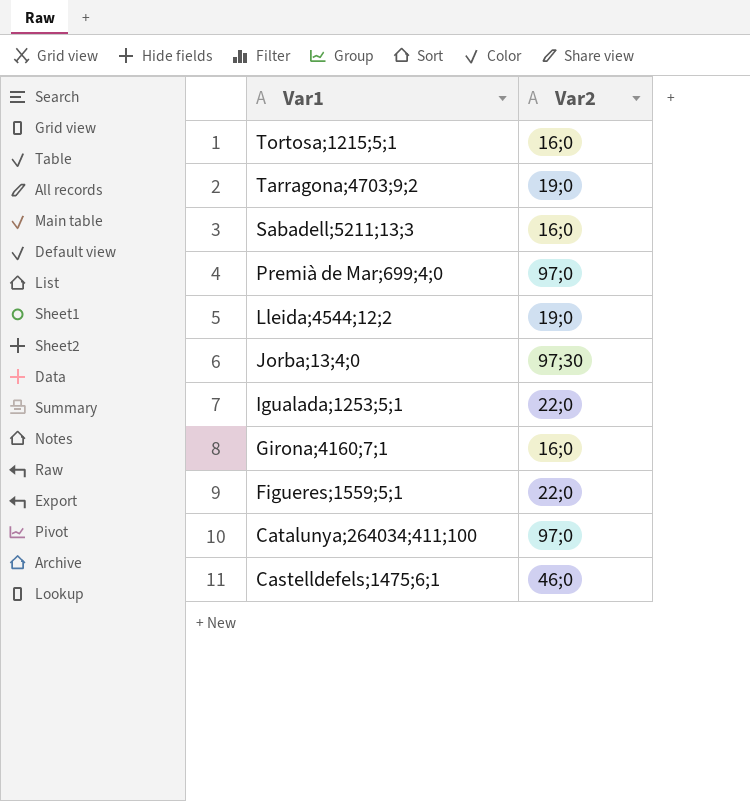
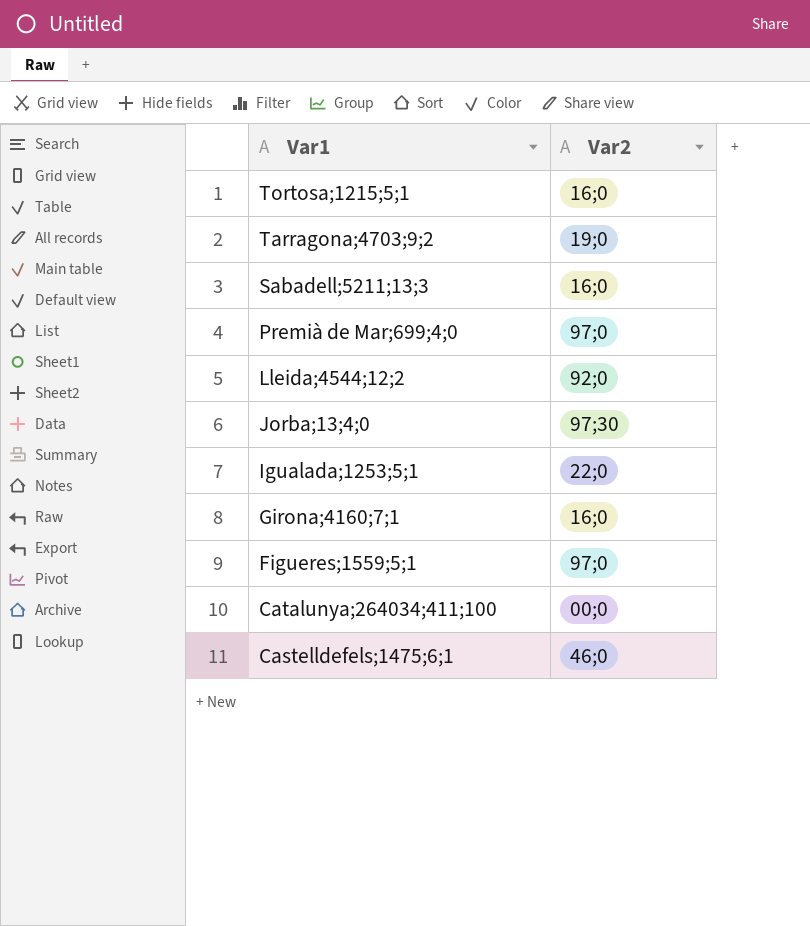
Lleida;4544;12;2 | Var2: 19;0 -> 92;0
Figueres;1559;5;1 | Var2: 22;0 -> 97;0
Catalunya;264034;411;100 | Var2: 97;0 -> 00;0

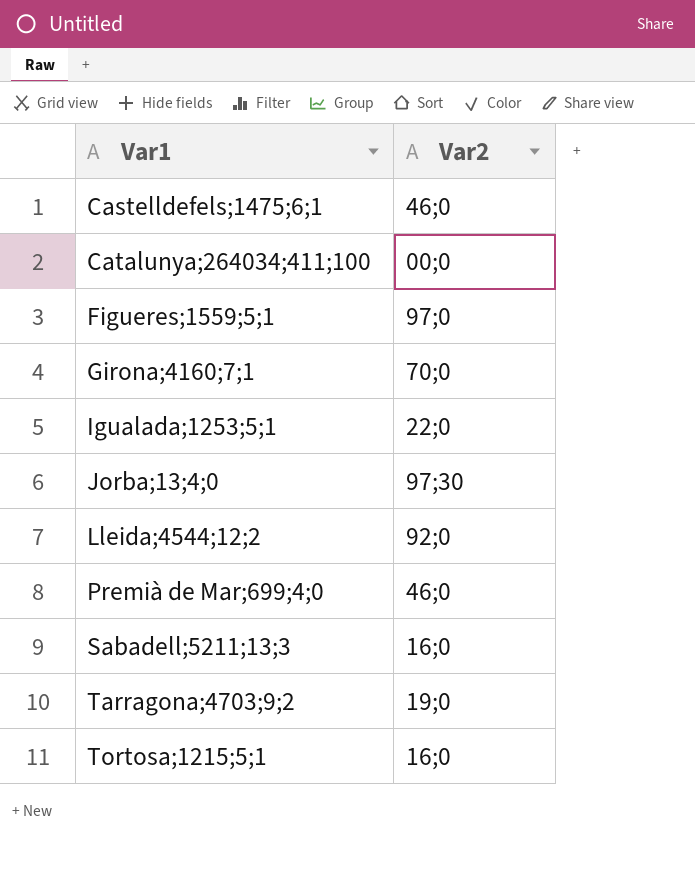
row order: Var1 descending -> Var1 ascending
Girona;4160;7;1 | Var2: 16;0 -> 70;0
Premià de Mar;699;4;0 | Var2: 97;0 -> 46;0

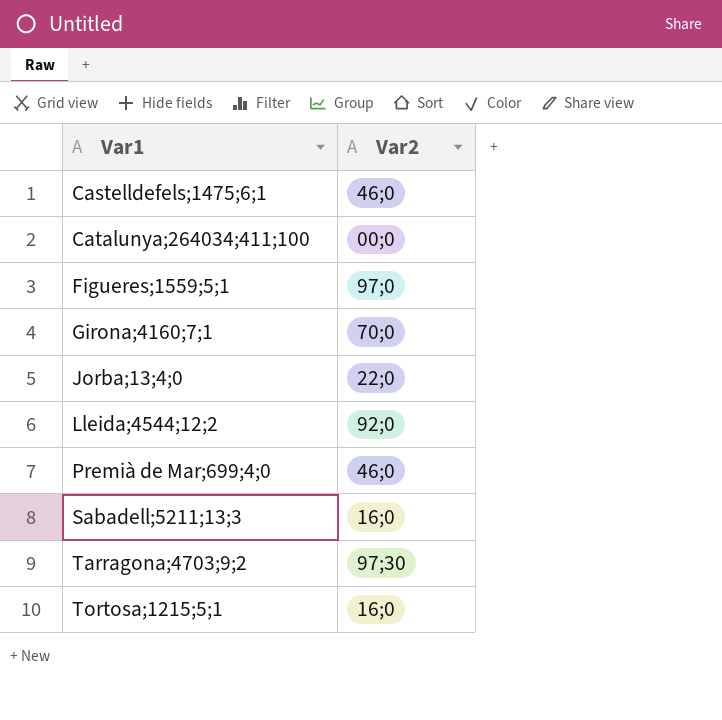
row Igualada;1253;5;1: 22;0 -> none
Jorba;13;4;0 | Var2: 97;30 -> 22;0
Tarragona;4703;9;2 | Var2: 19;0 -> 97;30

